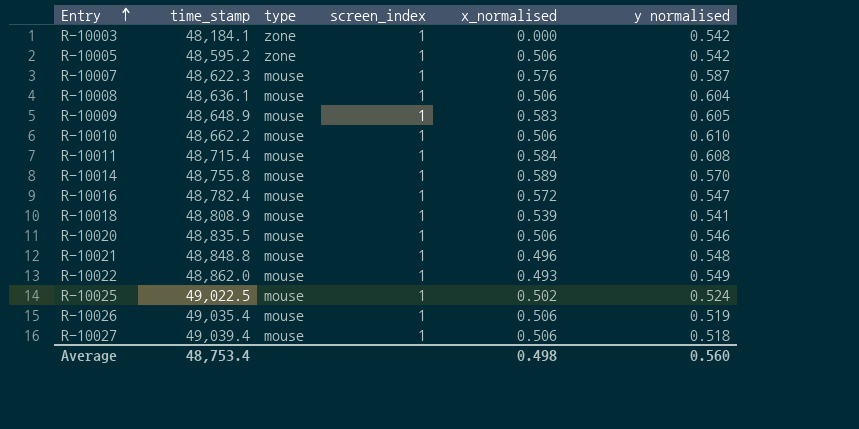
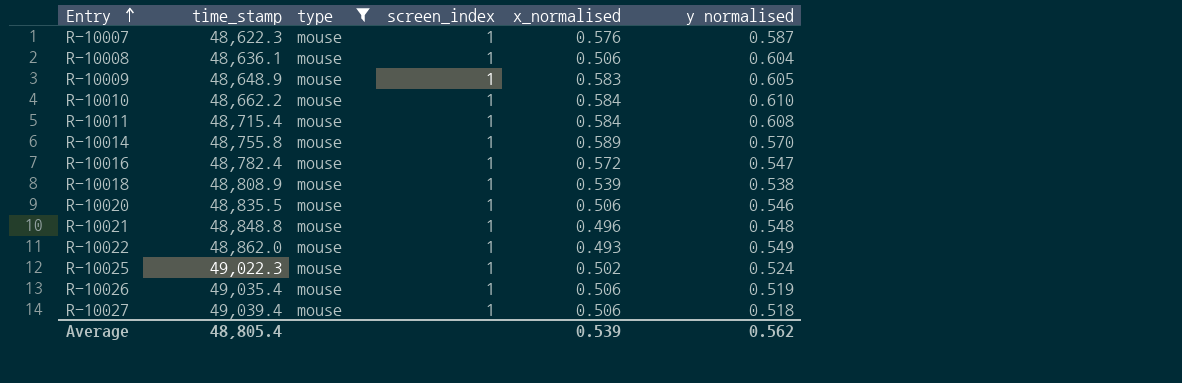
filter: none -> type = mouse
R-10010 | x_normalised: 0.506 -> 0.584
R-10018 | y normalised: 0.541 -> 0.538
R-10025 | time_stamp: 49,022.5 -> 49,022.3
Average | time_stamp: 48,753.4 -> 48,805.4
Average | x_normalised: 0.498 -> 0.539
Average | y normalised: 0.560 -> 0.562

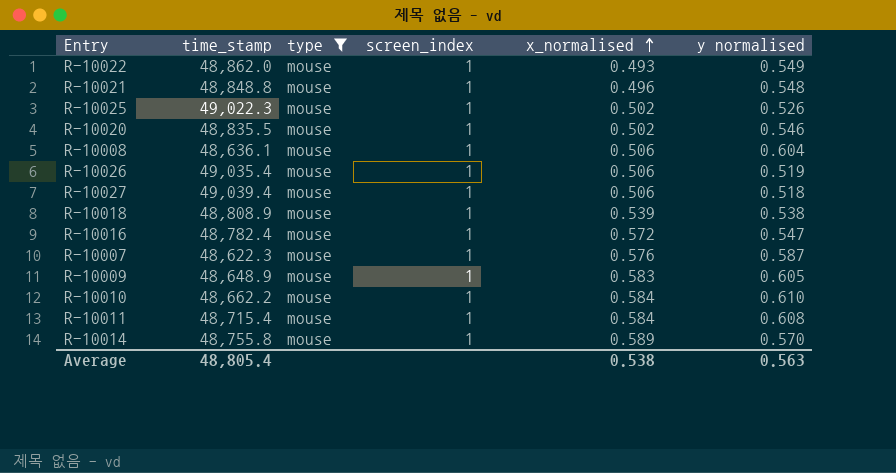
row order: Entry ascending -> x_normalised ascending
R-10025 | y normalised: 0.524 -> 0.526
R-10020 | x_normalised: 0.506 -> 0.502
Average | x_normalised: 0.539 -> 0.538
Average | y normalised: 0.562 -> 0.563

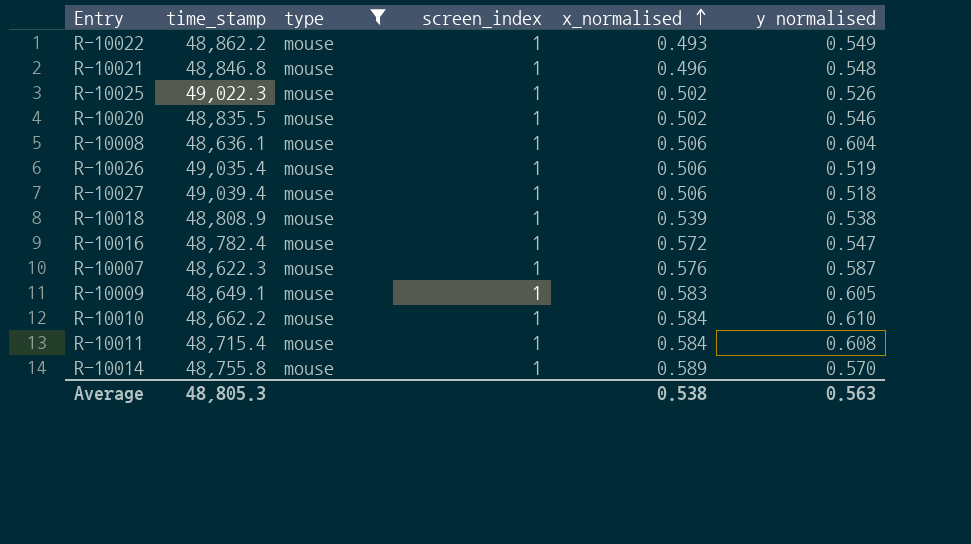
R-10022 | time_stamp: 48,862.0 -> 48,862.2
R-10021 | time_stamp: 48,848.8 -> 48,846.8
R-10009 | time_stamp: 48,648.9 -> 48,649.1
Average | time_stamp: 48,805.4 -> 48,805.3

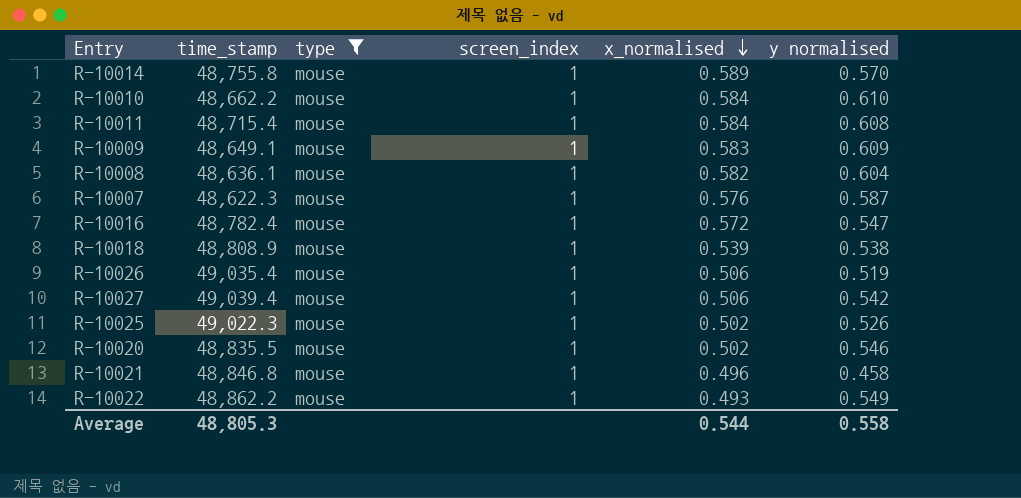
row order: x_normalised ascending -> x_normalised descending
R-10009 | y normalised: 0.605 -> 0.609
R-10008 | x_normalised: 0.506 -> 0.582
R-10027 | y normalised: 0.518 -> 0.542
R-10021 | y normalised: 0.548 -> 0.458
Average | x_normalised: 0.538 -> 0.544
Average | y normalised: 0.563 -> 0.558

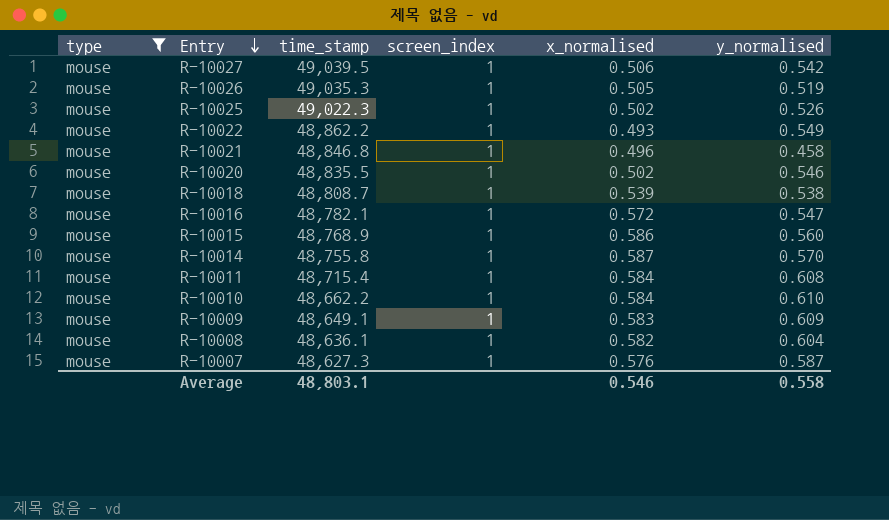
row order: x_normalised descending -> Entry descending
column type | position: 3 -> 1
column name: y normalised -> y_normalised
R-10027 | time_stamp: 49,039.4 -> 49,039.5
R-10026 | time_stamp: 49,035.4 -> 49,035.3
R-10026 | x_normalised: 0.506 -> 0.505
R-10018 | time_stamp: 48,808.9 -> 48,808.7
R-10016 | time_stamp: 48,782.4 -> 48,782.1
row R-10015: none -> mouse | 48,768.9 | 1 | 0.586 | 0.560
R-10014 | x_normalised: 0.589 -> 0.587
R-10007 | time_stamp: 48,622.3 -> 48,627.3
Average | time_stamp: 48,805.3 -> 48,803.1
Average | x_normalised: 0.544 -> 0.546

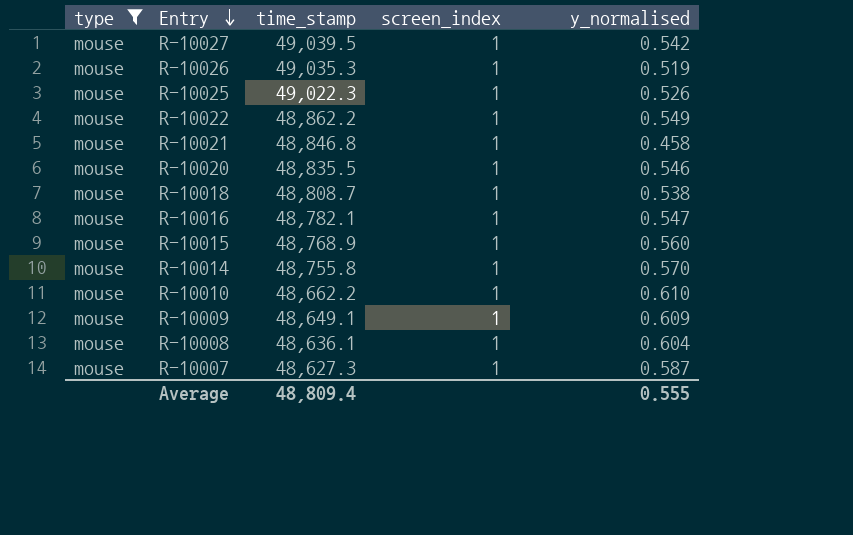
column x_normalised | position: 5 -> none
row R-10011: mouse | 48,715.4 | 1 | 0.584 | 0.608 -> none
Average | time_stamp: 48,803.1 -> 48,809.4
Average | y_normalised: 0.558 -> 0.555

